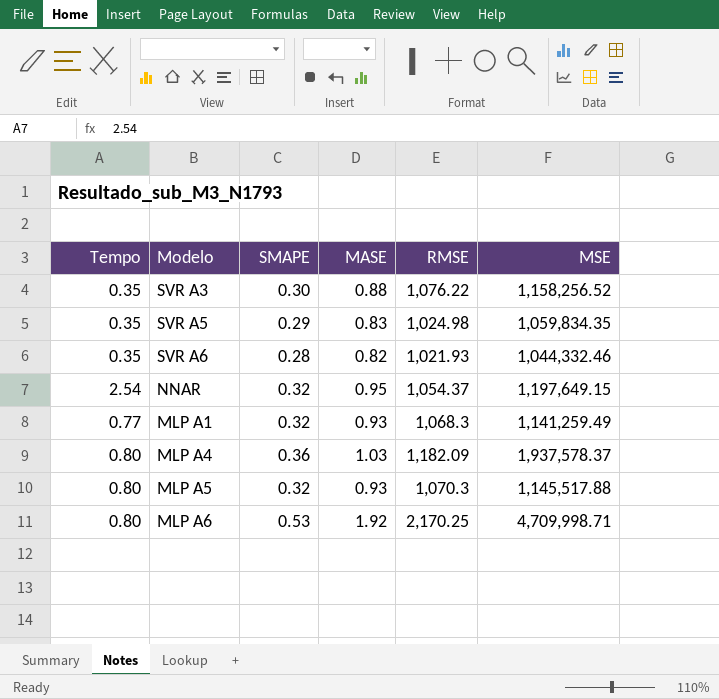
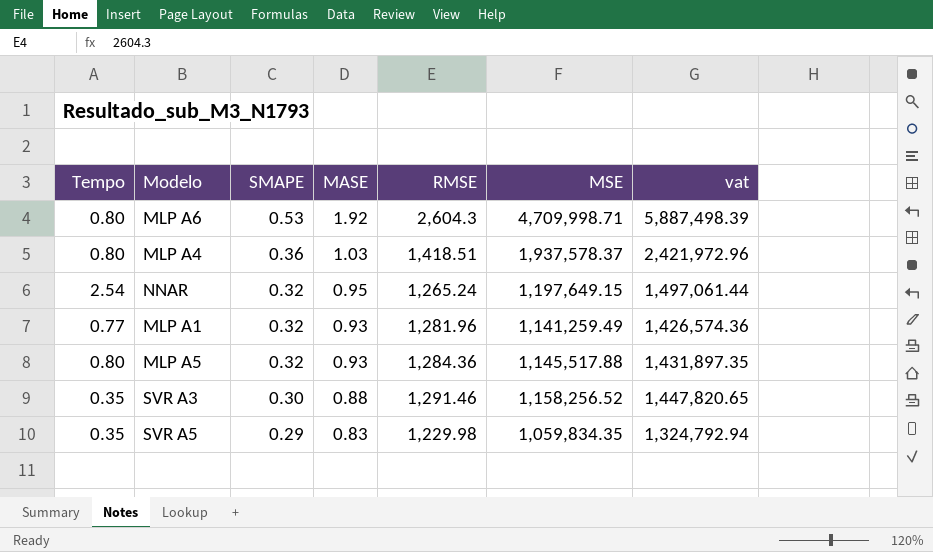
row order: none -> SMAPE descending
column vat | formula: none -> [MSE] * 1.25
row SVR A6: 0.35 | 0.28 | 0.82 | 1,021.93 | 1,044,332.46 -> none
MLP A6 | RMSE: 2,170.25 -> 2,604.3
MLP A4 | RMSE: 1,182.09 -> 1,418.51
NNAR | RMSE: 1,054.37 -> 1,265.24
MLP A1 | RMSE: 1,068.3 -> 1,281.96
MLP A5 | RMSE: 1,070.3 -> 1,284.36
SVR A3 | RMSE: 1,076.22 -> 1,291.46
SVR A5 | RMSE: 1,024.98 -> 1,229.98

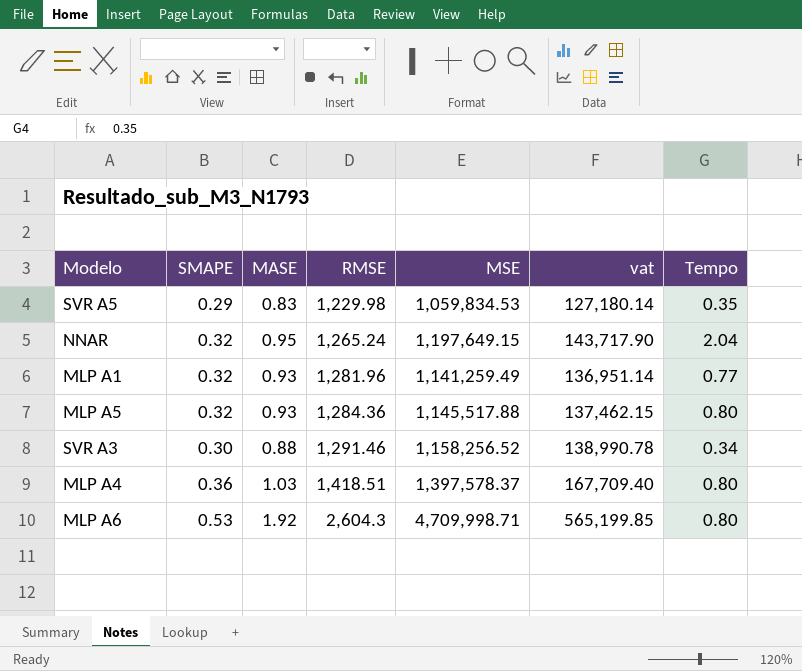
row order: SMAPE descending -> RMSE ascending
column vat | formula: [MSE] * 1.25 -> [MSE] * 0.12
column Tempo | position: 1 -> 7
SVR A5 | MSE: 1,059,834.35 -> 1,059,834.53
NNAR | Tempo: 2.54 -> 2.04
SVR A3 | Tempo: 0.35 -> 0.34
MLP A4 | MSE: 1,937,578.37 -> 1,397,578.37

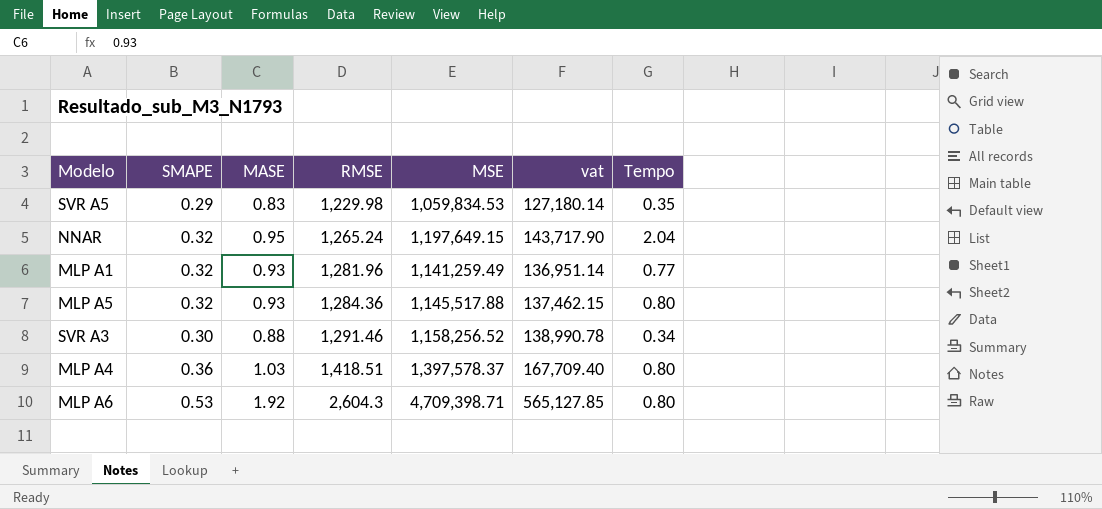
MLP A6 | MSE: 4,709,998.71 -> 4,709,398.71
MLP A6 | vat: 565,199.85 -> 565,127.85

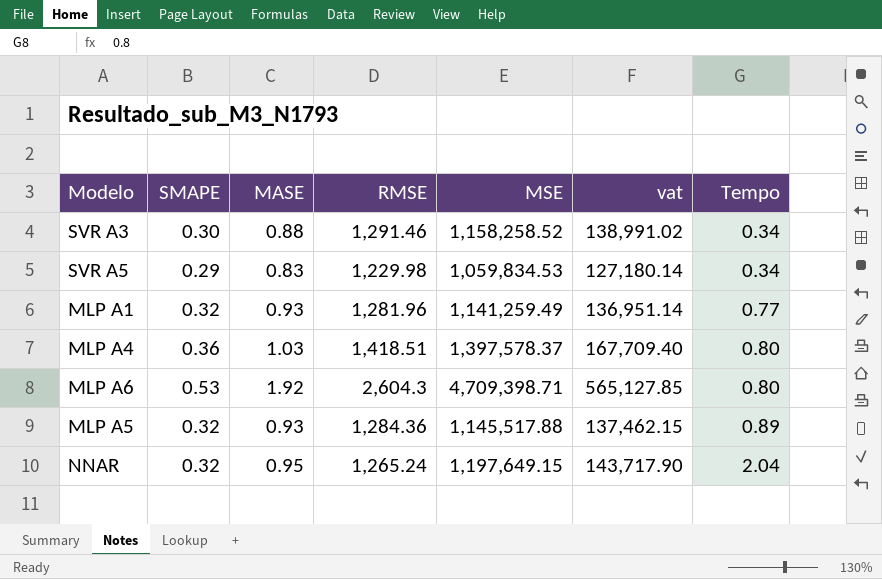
row order: RMSE ascending -> Tempo ascending
SVR A3 | MSE: 1,158,256.52 -> 1,158,258.52
SVR A3 | vat: 138,990.78 -> 138,991.02
SVR A5 | Tempo: 0.35 -> 0.34
MLP A5 | Tempo: 0.80 -> 0.89

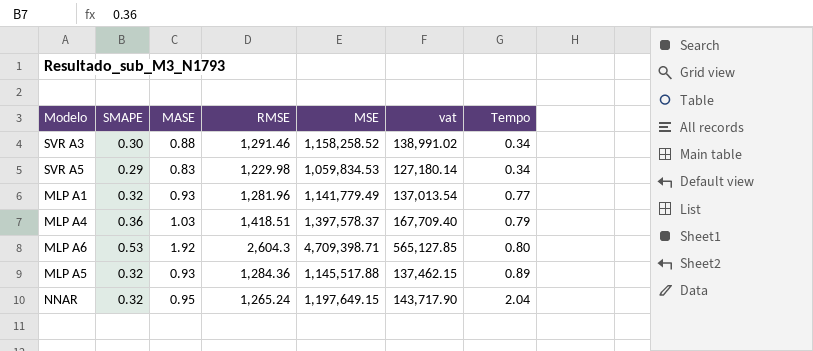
MLP A1 | MSE: 1,141,259.49 -> 1,141,779.49
MLP A1 | vat: 136,951.14 -> 137,013.54
MLP A4 | Tempo: 0.80 -> 0.79

